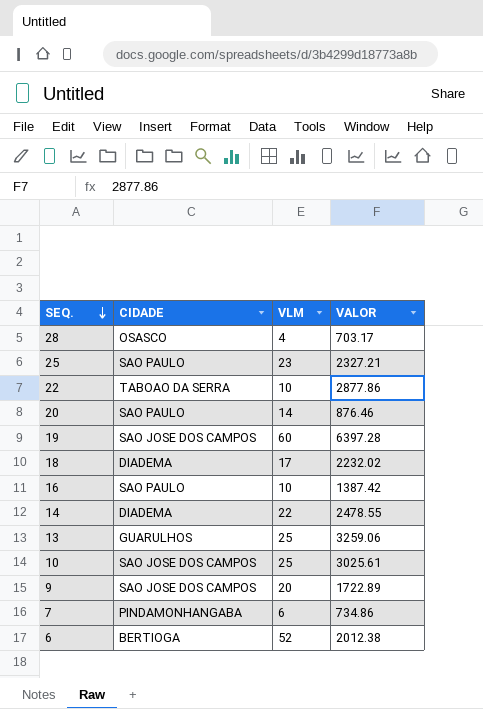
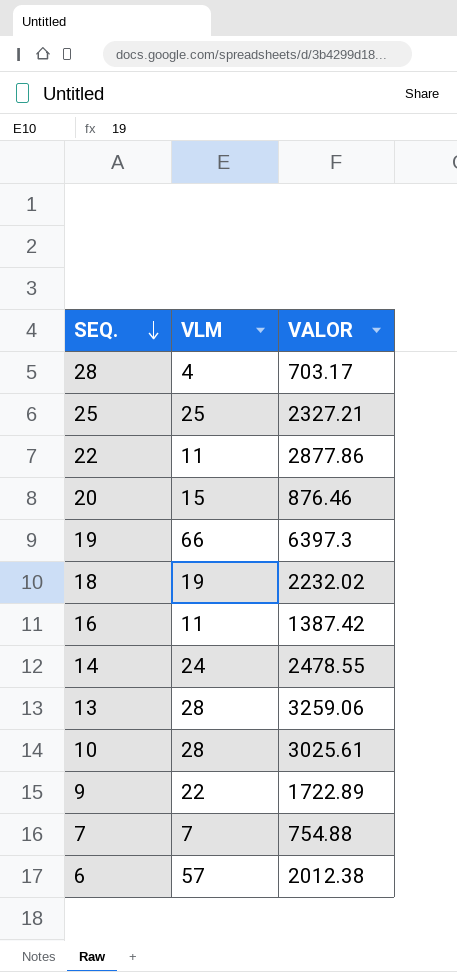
column CIDADE | position: 2 -> none
25 | VLM: 23 -> 25
22 | VLM: 10 -> 11
20 | VLM: 14 -> 15
19 | VLM: 60 -> 66
19 | VALOR: 6397.28 -> 6397.3
18 | VLM: 17 -> 19
16 | VLM: 10 -> 11
14 | VLM: 22 -> 24
13 | VLM: 25 -> 28
10 | VLM: 25 -> 28
9 | VLM: 20 -> 22
7 | VLM: 6 -> 7
7 | VALOR: 734.86 -> 754.88
6 | VLM: 52 -> 57

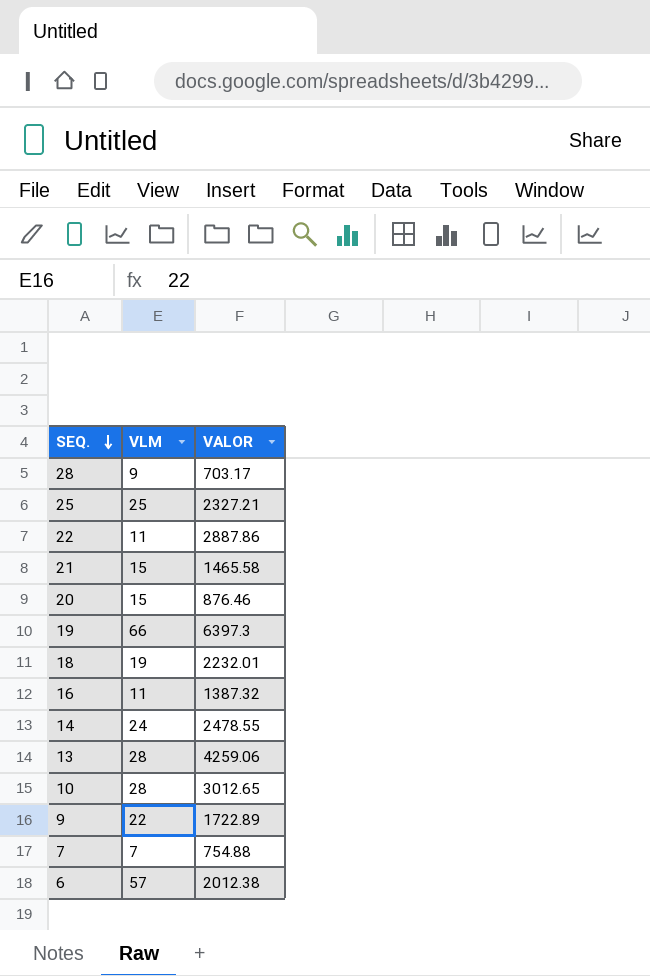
28 | VLM: 4 -> 9
22 | VALOR: 2877.86 -> 2887.86
row 21: none -> 15 | 1465.58
18 | VALOR: 2232.02 -> 2232.01
16 | VALOR: 1387.42 -> 1387.32
13 | VALOR: 3259.06 -> 4259.06
10 | VALOR: 3025.61 -> 3012.65

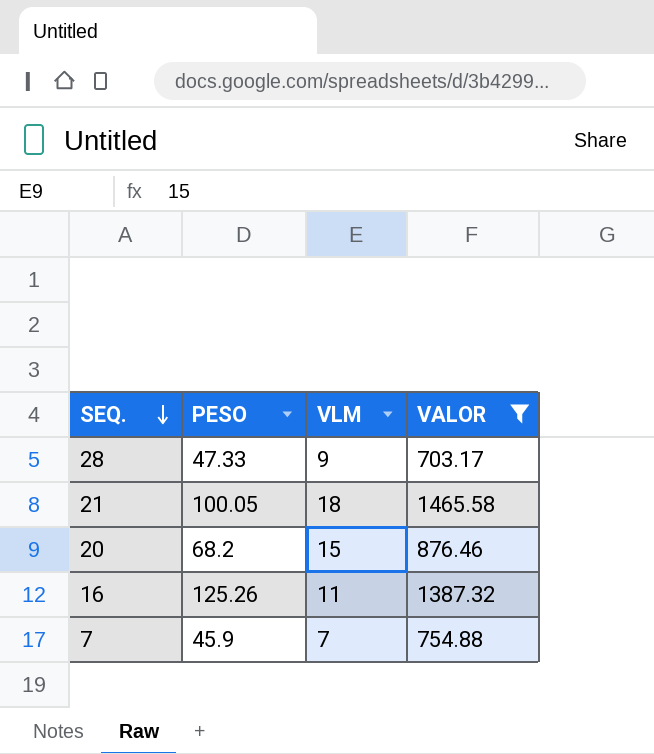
filter: none -> VALOR <= 1465.58
column PESO | position: none -> 2
21 | VLM: 15 -> 18

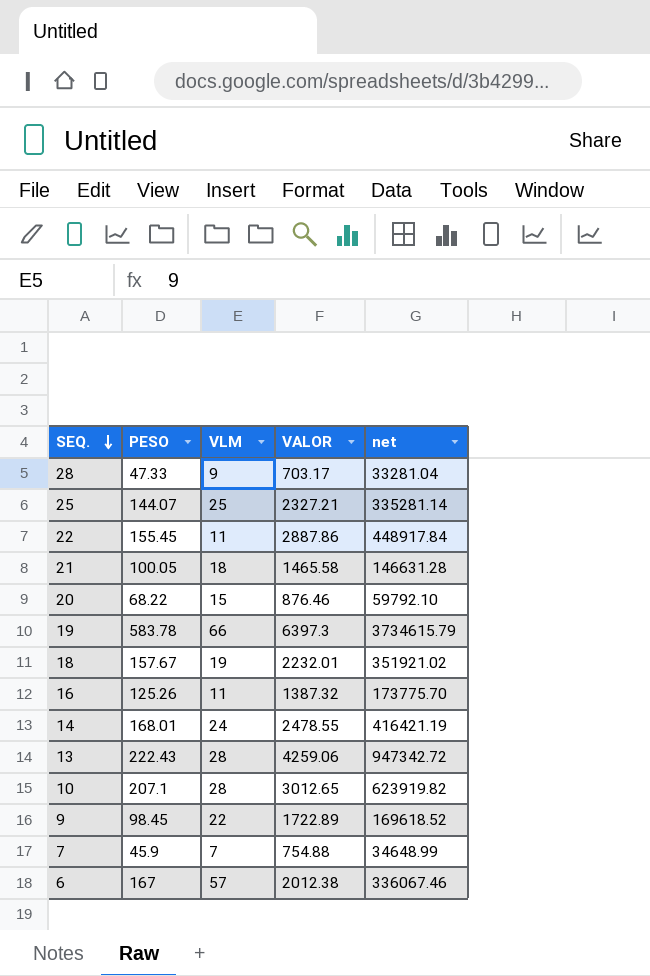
filter: VALOR <= 1465.58 -> none
column net | formula: none -> [PESO] * [VALOR]
20 | PESO: 68.2 -> 68.22

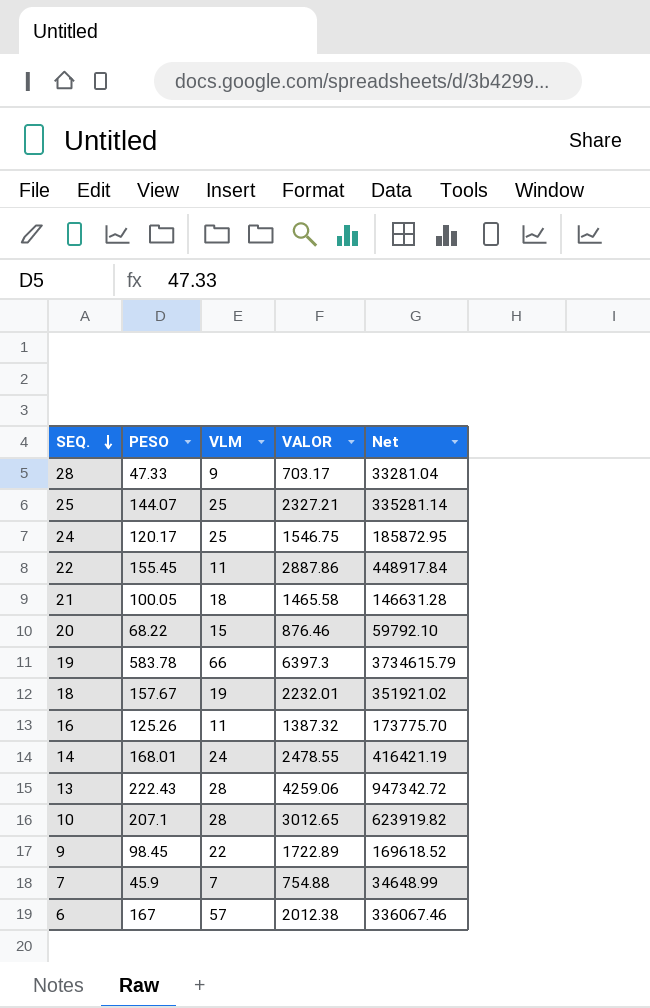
column name: net -> Net
row 24: none -> 120.17 | 25 | 1546.75 | 185872.95

